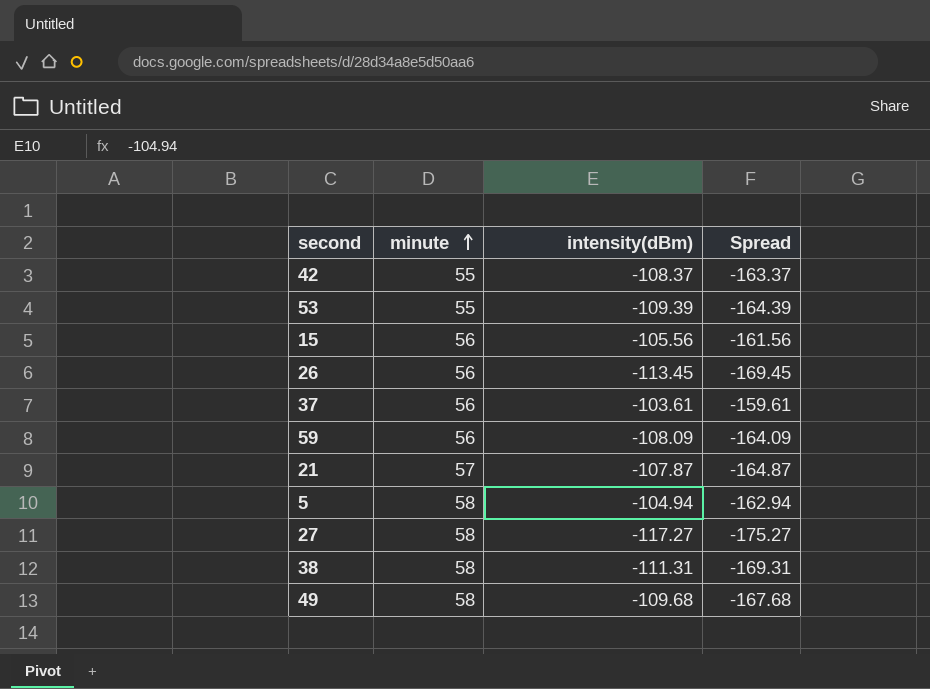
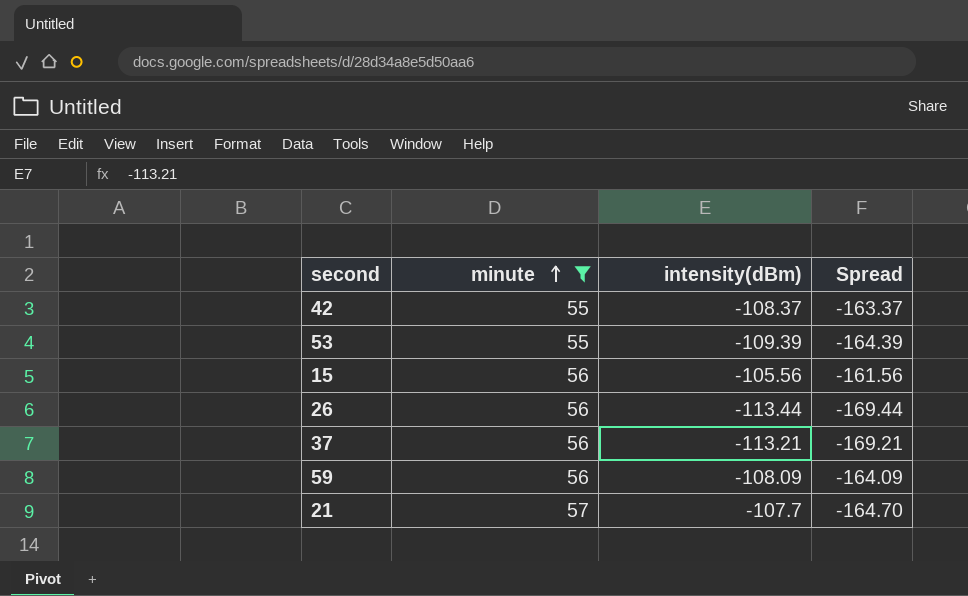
filter: none -> minute != 58
26 | intensity(dBm): -113.45 -> -113.44
26 | Spread: -169.45 -> -169.44
37 | intensity(dBm): -103.61 -> -113.21
37 | Spread: -159.61 -> -169.21
21 | intensity(dBm): -107.87 -> -107.7
21 | Spread: -164.87 -> -164.70

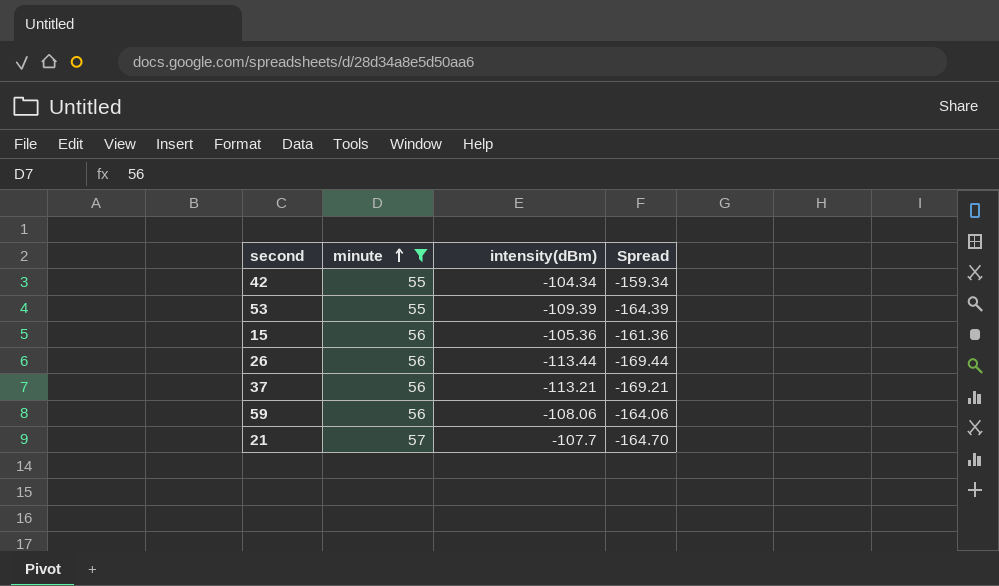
42 | intensity(dBm): -108.37 -> -104.34
42 | Spread: -163.37 -> -159.34
15 | intensity(dBm): -105.56 -> -105.36
15 | Spread: -161.56 -> -161.36
59 | intensity(dBm): -108.09 -> -108.06
59 | Spread: -164.09 -> -164.06

